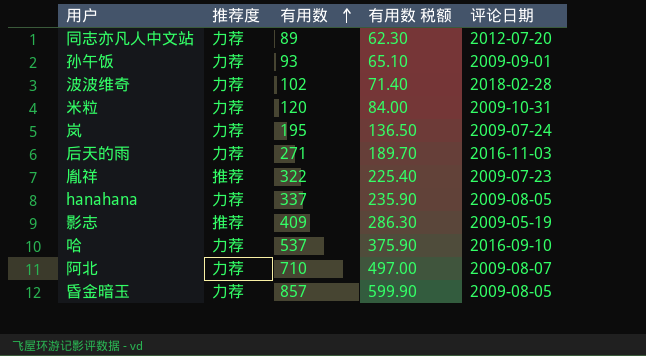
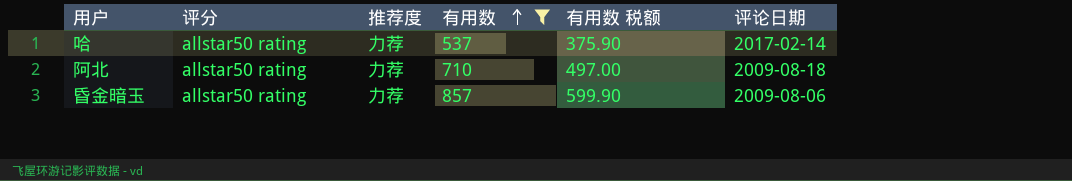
filter: none -> 有用数 >= 537
column 评分 | position: none -> 2
哈 | 评论日期: 2016-09-10 -> 2017-02-14
阿北 | 评论日期: 2009-08-07 -> 2009-08-18
昏金暗玉 | 评论日期: 2009-08-05 -> 2009-08-06

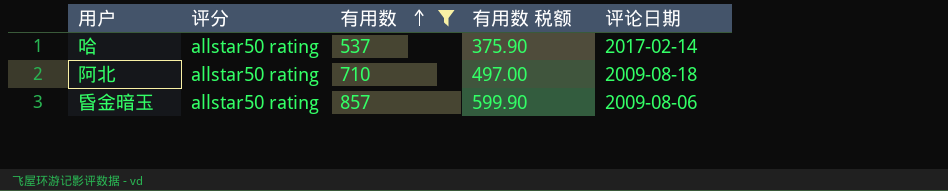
column 推荐度 | position: 3 -> none

